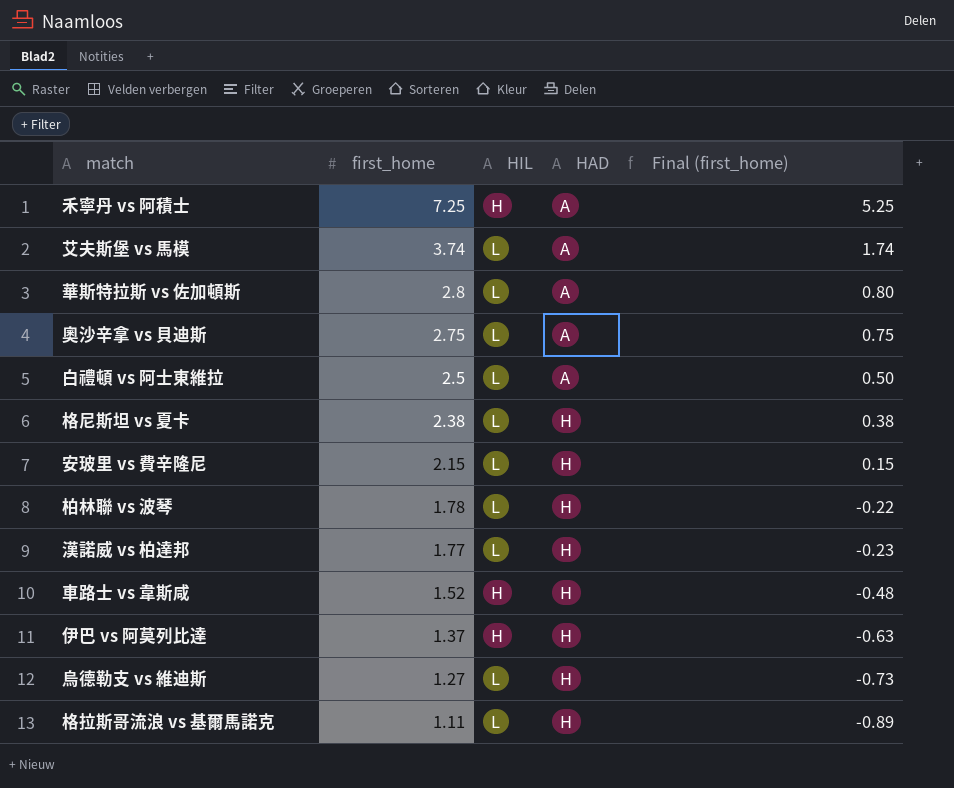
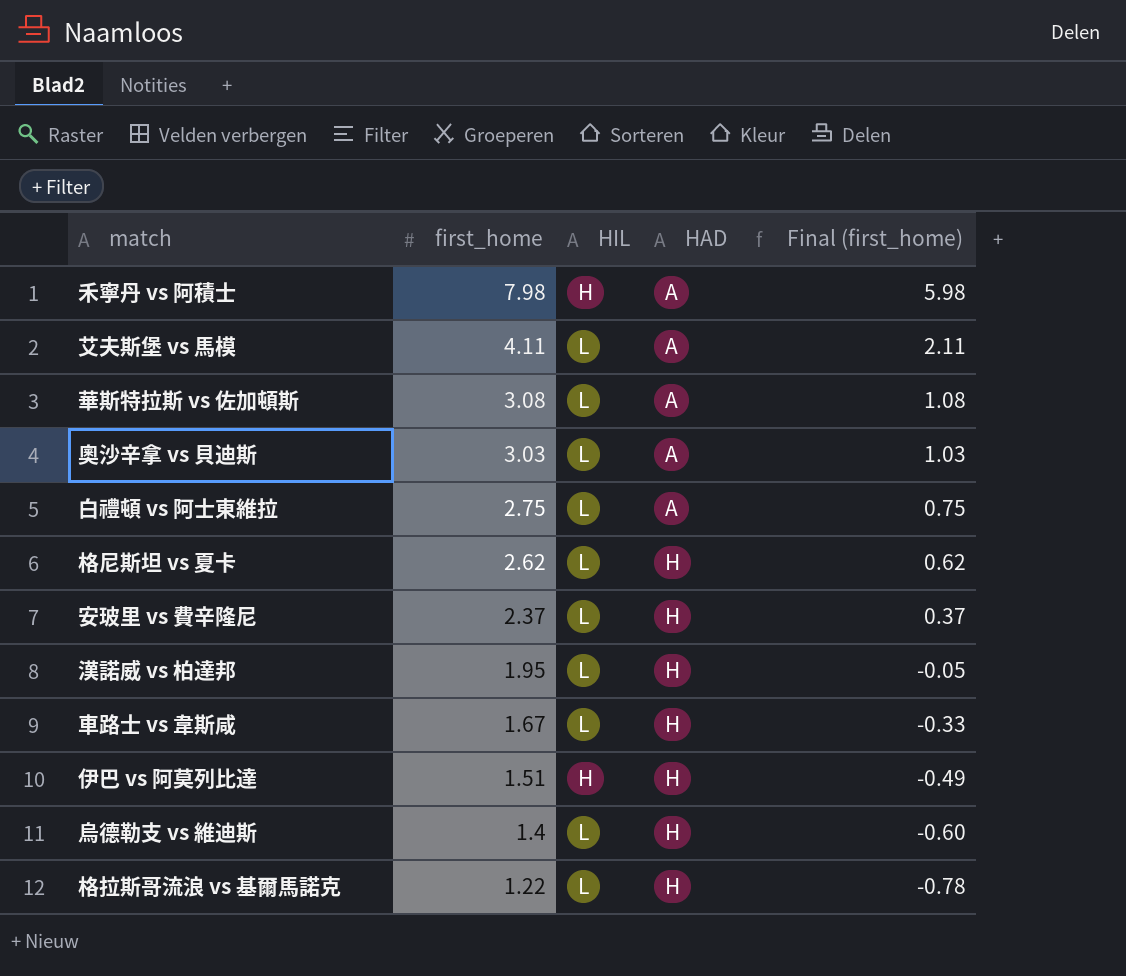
row 柏林聯 vs 波琴: 1.78 | L | H | -0.22 -> none
禾寧丹 vs 阿積士 | first_home: 7.25 -> 7.98
禾寧丹 vs 阿積士 | Final (first_home): 5.25 -> 5.98
艾夫斯堡 vs 馬模 | first_home: 3.74 -> 4.11
艾夫斯堡 vs 馬模 | Final (first_home): 1.74 -> 2.11
華斯特拉斯 vs 佐加頓斯 | first_home: 2.8 -> 3.08
華斯特拉斯 vs 佐加頓斯 | Final (first_home): 0.80 -> 1.08
奧沙辛拿 vs 貝迪斯 | first_home: 2.75 -> 3.03
奧沙辛拿 vs 貝迪斯 | Final (first_home): 0.75 -> 1.03
白禮頓 vs 阿士東維拉 | first_home: 2.5 -> 2.75
白禮頓 vs 阿士東維拉 | Final (first_home): 0.50 -> 0.75
格尼斯坦 vs 夏卡 | first_home: 2.38 -> 2.62
格尼斯坦 vs 夏卡 | Final (first_home): 0.38 -> 0.62
安玻里 vs 費辛隆尼 | first_home: 2.15 -> 2.37
安玻里 vs 費辛隆尼 | Final (first_home): 0.15 -> 0.37
漢諾威 vs 柏達邦 | first_home: 1.77 -> 1.95
漢諾威 vs 柏達邦 | Final (first_home): -0.23 -> -0.05
車路士 vs 韋斯咸 | first_home: 1.52 -> 1.67
車路士 vs 韋斯咸 | HIL: H -> L
車路士 vs 韋斯咸 | Final (first_home): -0.48 -> -0.33
伊巴 vs 阿莫列比達 | first_home: 1.37 -> 1.51
伊巴 vs 阿莫列比達 | Final (first_home): -0.63 -> -0.49
烏德勒支 vs 維迪斯 | first_home: 1.27 -> 1.4
烏德勒支 vs 維迪斯 | Final (first_home): -0.73 -> -0.60
格拉斯哥流浪 vs 基爾馬諾克 | first_home: 1.11 -> 1.22
格拉斯哥流浪 vs 基爾馬諾克 | Final (first_home): -0.89 -> -0.78

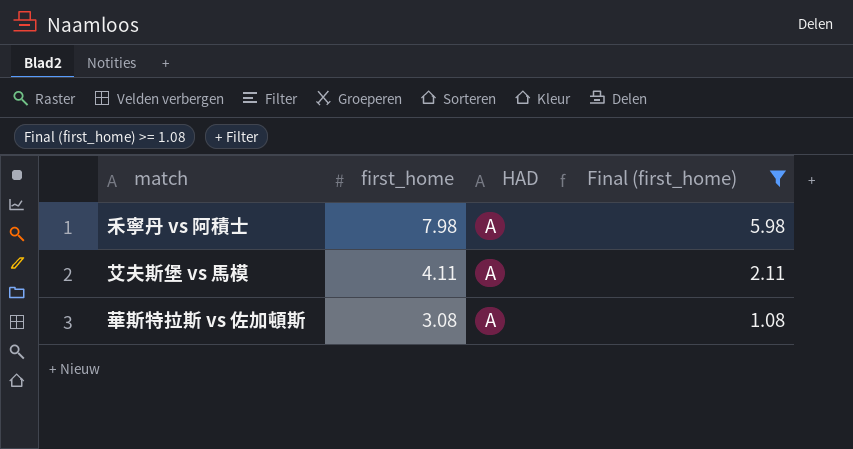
filter: none -> Final (first_home) >= 1.08
column HIL | position: 3 -> none

